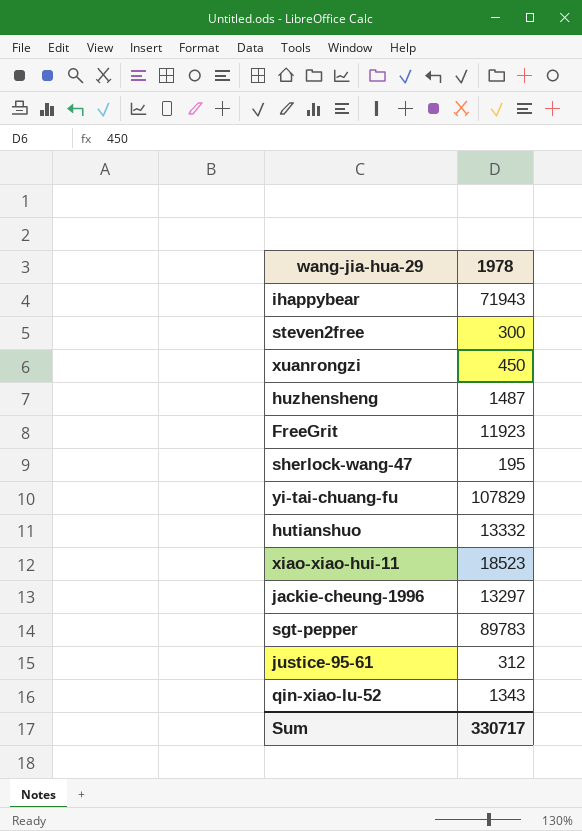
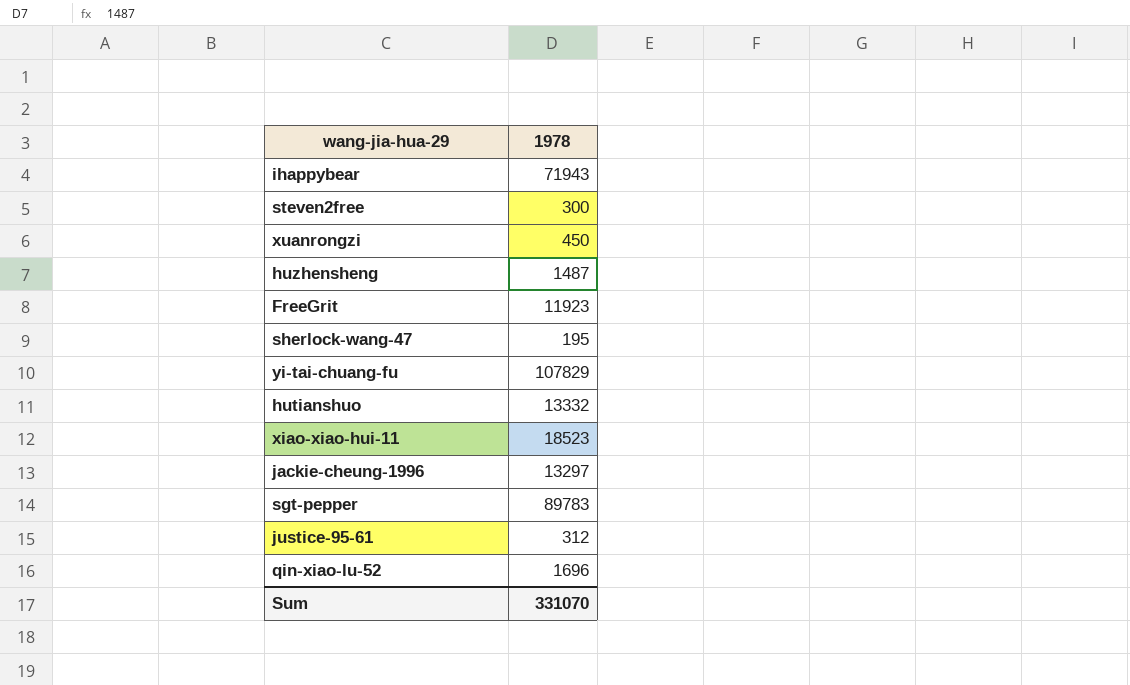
qin-xiao-lu-52 | 1978: 1343 -> 1696
Sum | 1978: 330717 -> 331070

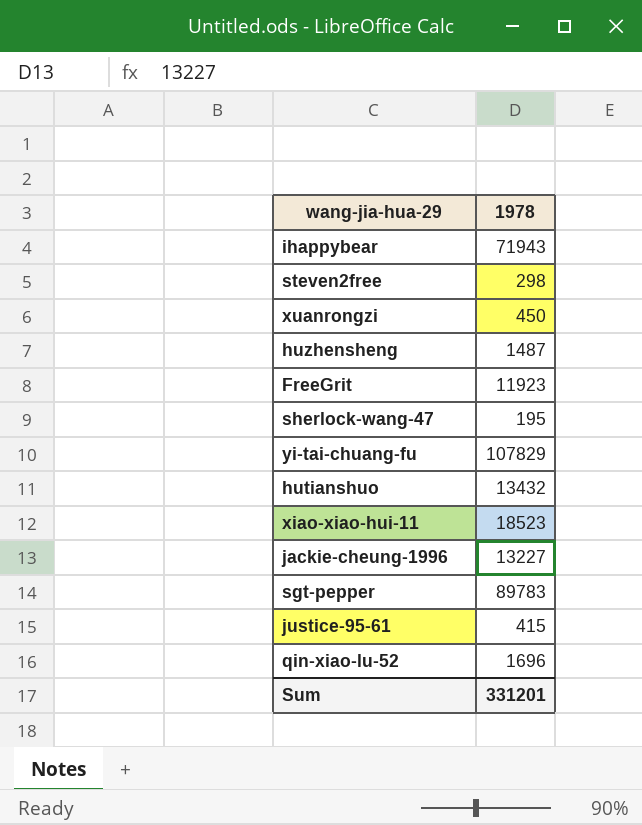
steven2free | 1978: 300 -> 298
hutianshuo | 1978: 13332 -> 13432
jackie-cheung-1996 | 1978: 13297 -> 13227
justice-95-61 | 1978: 312 -> 415
Sum | 1978: 331070 -> 331201

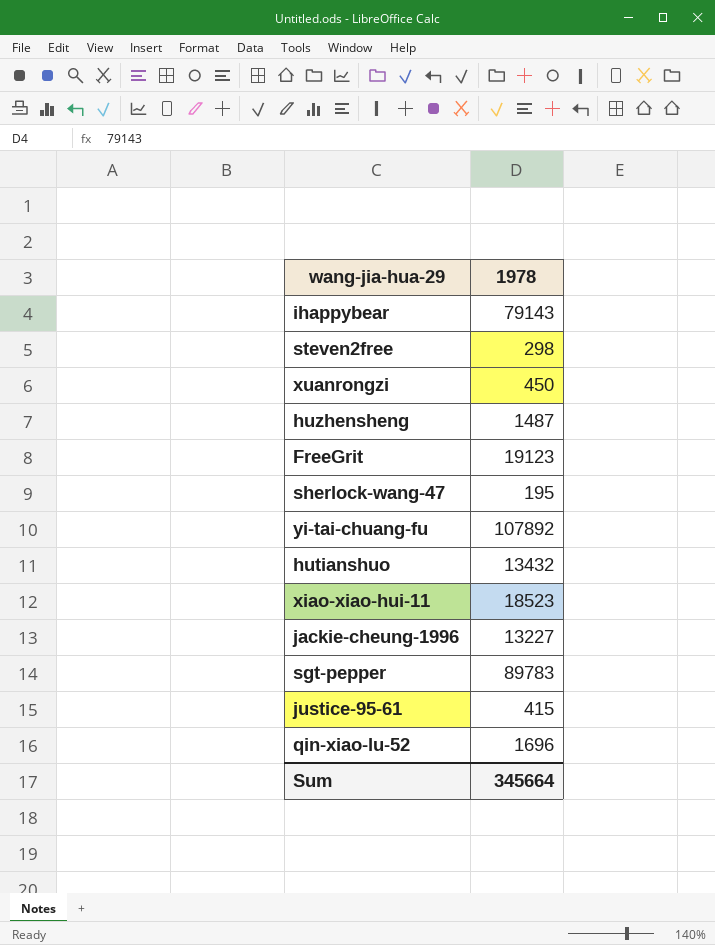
ihappybear | 1978: 71943 -> 79143
FreeGrit | 1978: 11923 -> 19123
yi-tai-chuang-fu | 1978: 107829 -> 107892
Sum | 1978: 331201 -> 345664

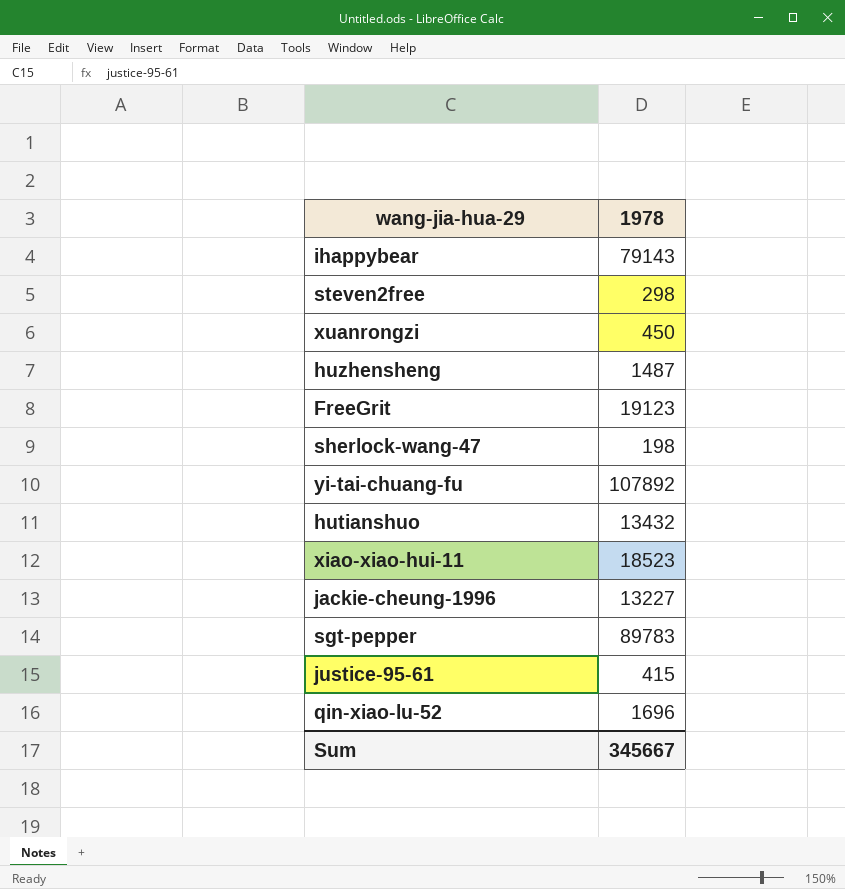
sherlock-wang-47 | 1978: 195 -> 198
Sum | 1978: 345664 -> 345667

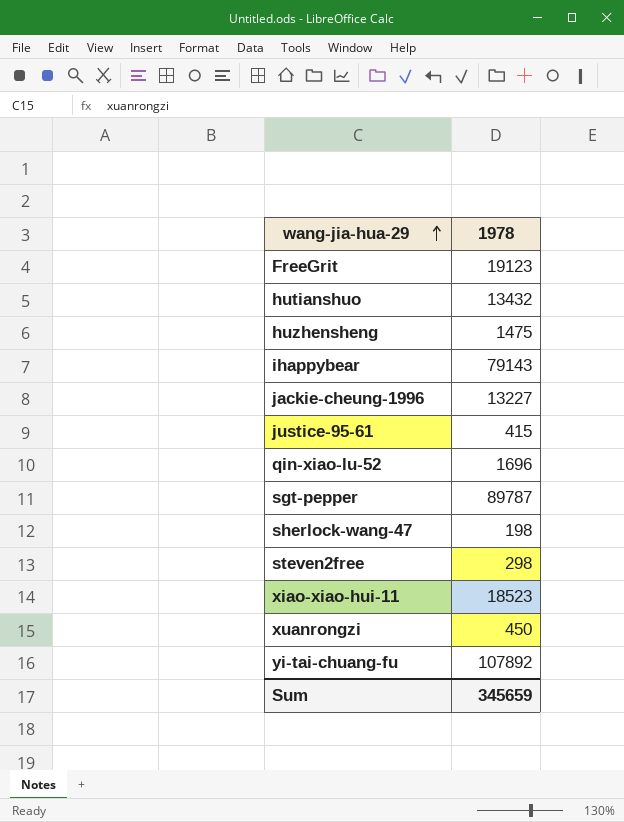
row order: none -> wang-jia-hua-29 ascending
huzhensheng | 1978: 1487 -> 1475
sgt-pepper | 1978: 89783 -> 89787
Sum | 1978: 345667 -> 345659

